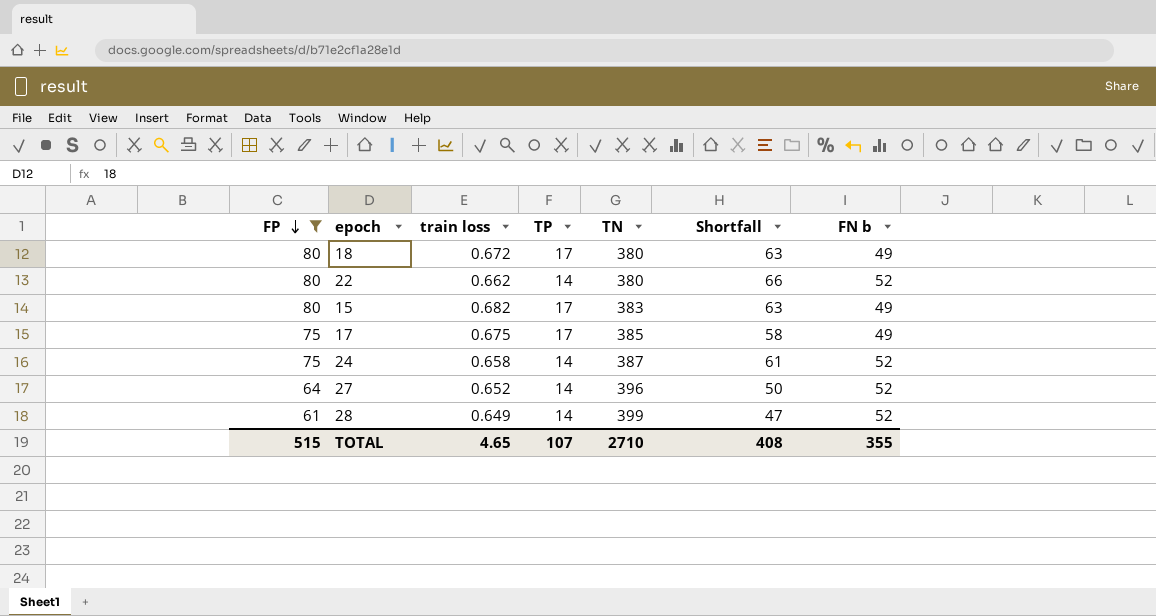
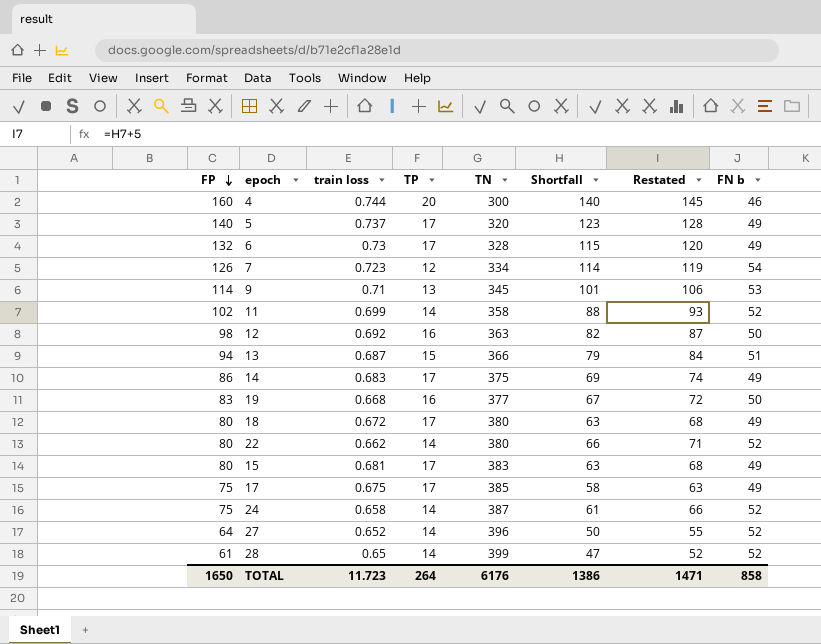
filter: FP <= 80 -> none
column Restated | formula: none -> [Shortfall] + 5
15 | train loss: 0.682 -> 0.681
28 | train loss: 0.649 -> 0.65
TOTAL | FP: 515 -> 1650
TOTAL | train loss: 4.65 -> 11.723
TOTAL | TP: 107 -> 264
TOTAL | TN: 2710 -> 6176
TOTAL | Shortfall: 408 -> 1386
TOTAL | FN b: 355 -> 858

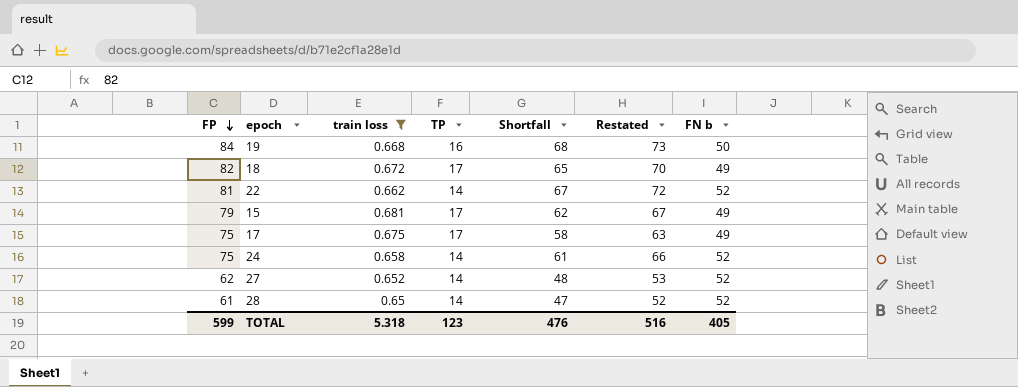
filter: none -> train loss <= 0.681
column TN | position: 5 -> none
19 | FP: 83 -> 84
19 | Shortfall: 67 -> 68
19 | Restated: 72 -> 73
18 | FP: 80 -> 82
18 | Shortfall: 63 -> 65
18 | Restated: 68 -> 70
22 | FP: 80 -> 81
22 | Shortfall: 66 -> 67
22 | Restated: 71 -> 72
15 | FP: 80 -> 79
15 | Shortfall: 63 -> 62
15 | Restated: 68 -> 67
27 | FP: 64 -> 62
27 | Shortfall: 50 -> 48
27 | Restated: 55 -> 53
TOTAL | FP: 1650 -> 599
TOTAL | train loss: 11.723 -> 5.318
TOTAL | TP: 264 -> 123
TOTAL | Shortfall: 1386 -> 476
TOTAL | Restated: 1471 -> 516
TOTAL | FN b: 858 -> 405

